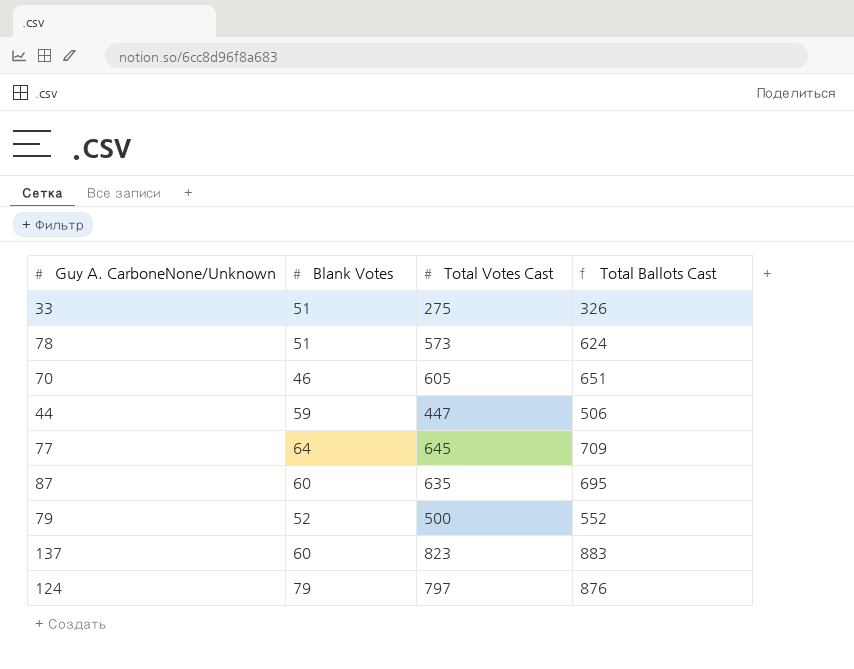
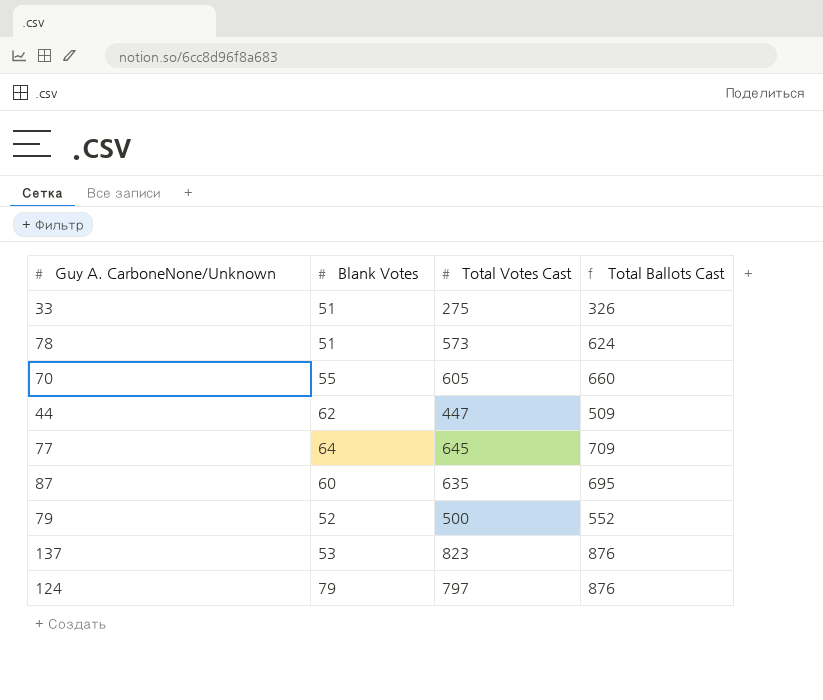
70 | Blank Votes: 46 -> 55
70 | Total Ballots Cast: 651 -> 660
44 | Blank Votes: 59 -> 62
44 | Total Ballots Cast: 506 -> 509
137 | Blank Votes: 60 -> 53
137 | Total Ballots Cast: 883 -> 876

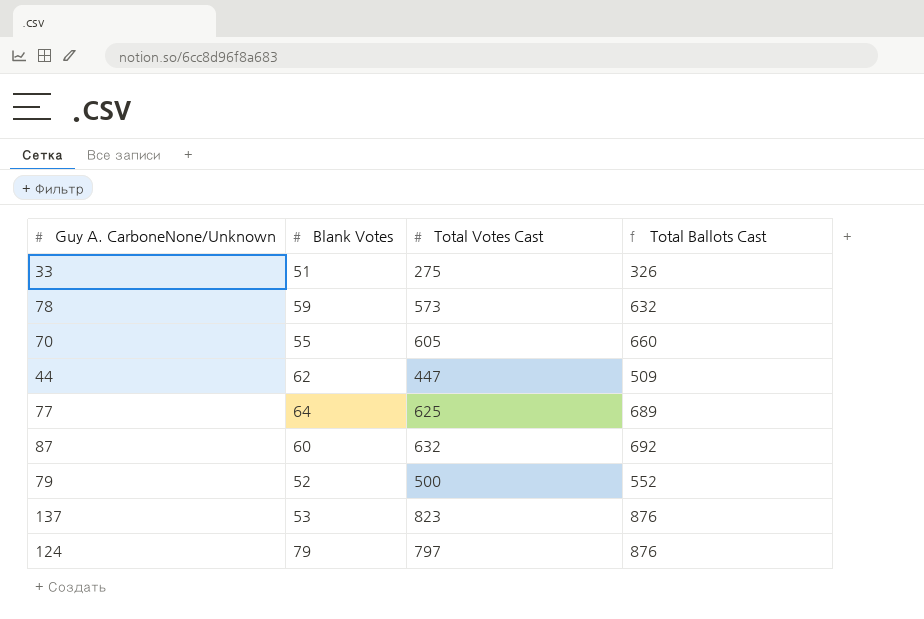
78 | Blank Votes: 51 -> 59
78 | Total Ballots Cast: 624 -> 632
77 | Total Votes Cast: 645 -> 625
77 | Total Ballots Cast: 709 -> 689
87 | Total Votes Cast: 635 -> 632
87 | Total Ballots Cast: 695 -> 692

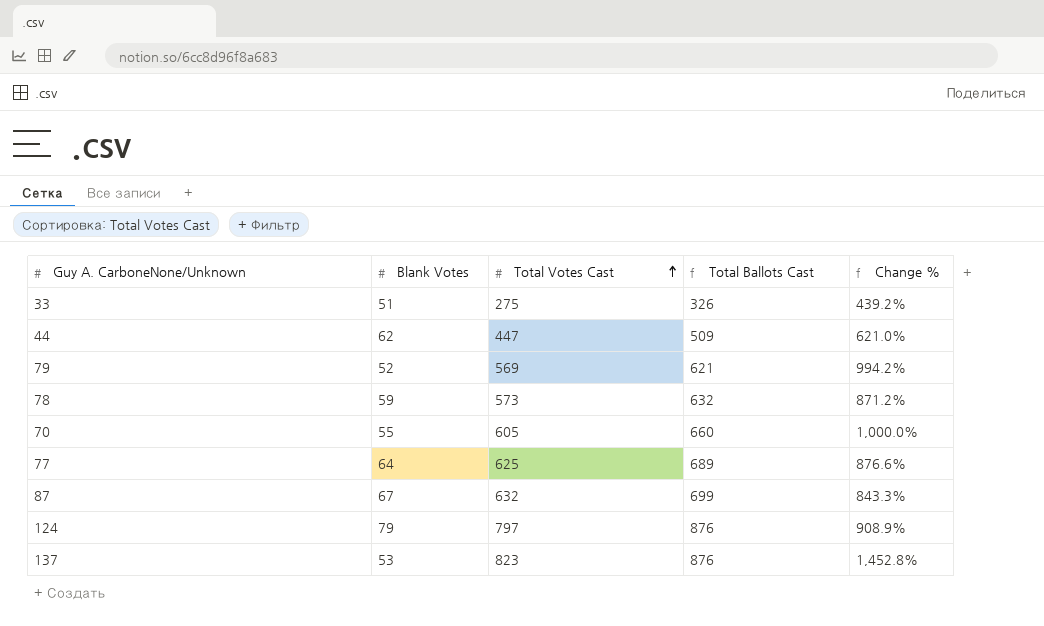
row order: none -> Total Votes Cast ascending
column Change % | formula: none -> ([Total Votes Cast] - [Blank Votes]) / [Blank Votes]
79 | Total Votes Cast: 500 -> 569
79 | Total Ballots Cast: 552 -> 621
87 | Blank Votes: 60 -> 67
87 | Total Ballots Cast: 692 -> 699

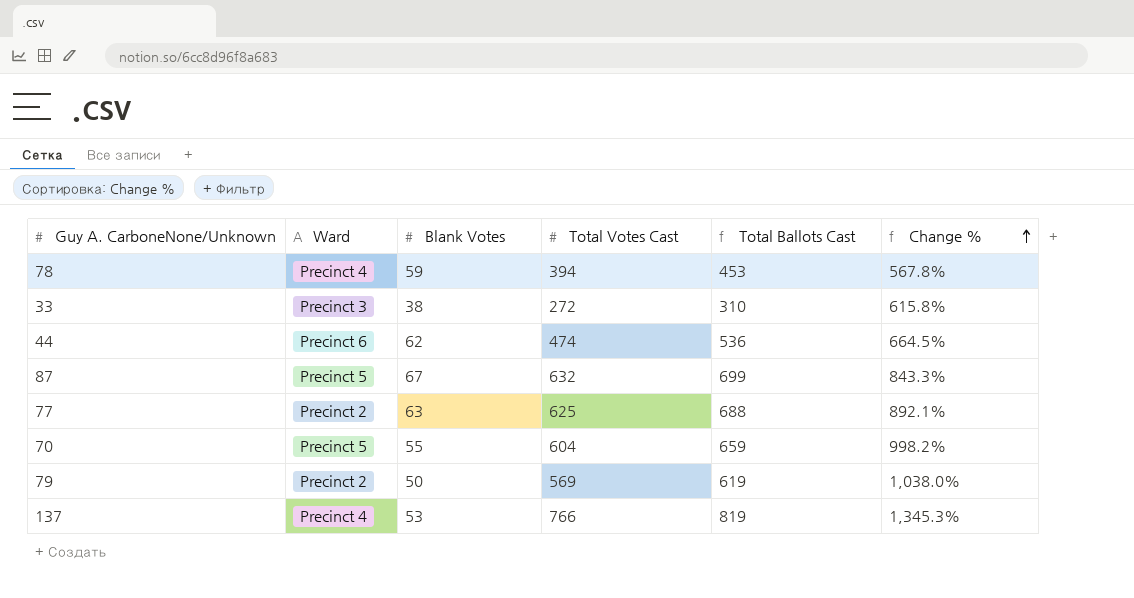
row order: Total Votes Cast ascending -> Change % ascending
column Ward | position: none -> 2
row 124: 79 | 797 | 876 | 908.9% -> none
78 | Total Votes Cast: 573 -> 394
78 | Total Ballots Cast: 632 -> 453
78 | Change %: 871.2% -> 567.8%
33 | Blank Votes: 51 -> 38
33 | Total Votes Cast: 275 -> 272
33 | Total Ballots Cast: 326 -> 310
33 | Change %: 439.2% -> 615.8%
44 | Total Votes Cast: 447 -> 474
44 | Total Ballots Cast: 509 -> 536
44 | Change %: 621.0% -> 664.5%
77 | Blank Votes: 64 -> 63
77 | Total Ballots Cast: 689 -> 688
77 | Change %: 876.6% -> 892.1%
70 | Total Votes Cast: 605 -> 604
70 | Total Ballots Cast: 660 -> 659
70 | Change %: 1,000.0% -> 998.2%
79 | Blank Votes: 52 -> 50
79 | Total Ballots Cast: 621 -> 619
79 | Change %: 994.2% -> 1,038.0%
137 | Total Votes Cast: 823 -> 766
137 | Total Ballots Cast: 876 -> 819
137 | Change %: 1,452.8% -> 1,345.3%

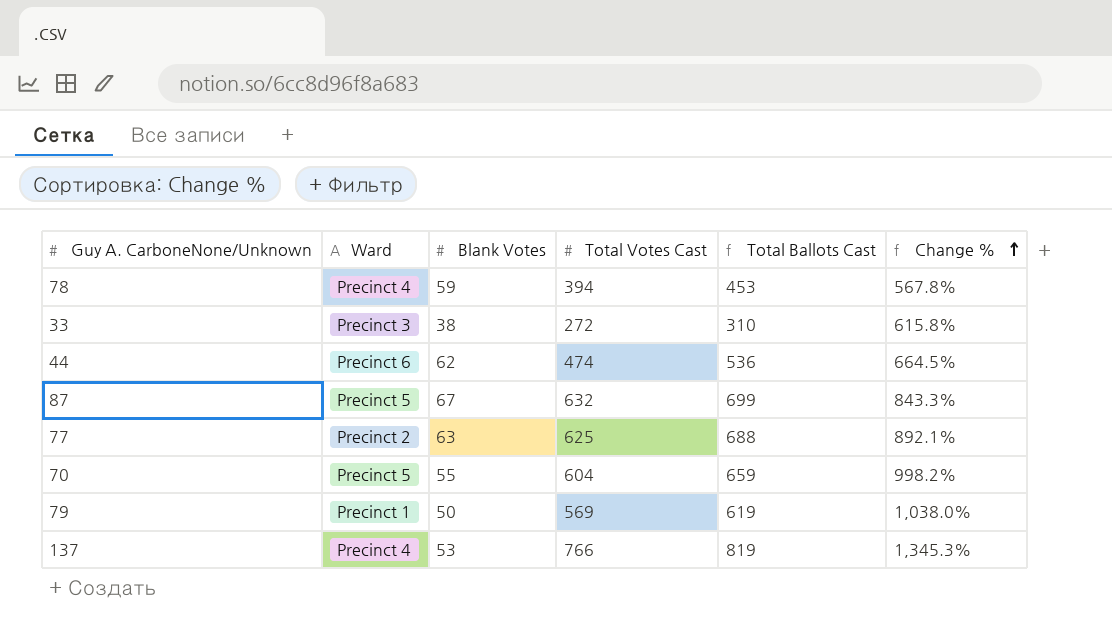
79 | Ward: Precinct 2 -> Precinct 1

